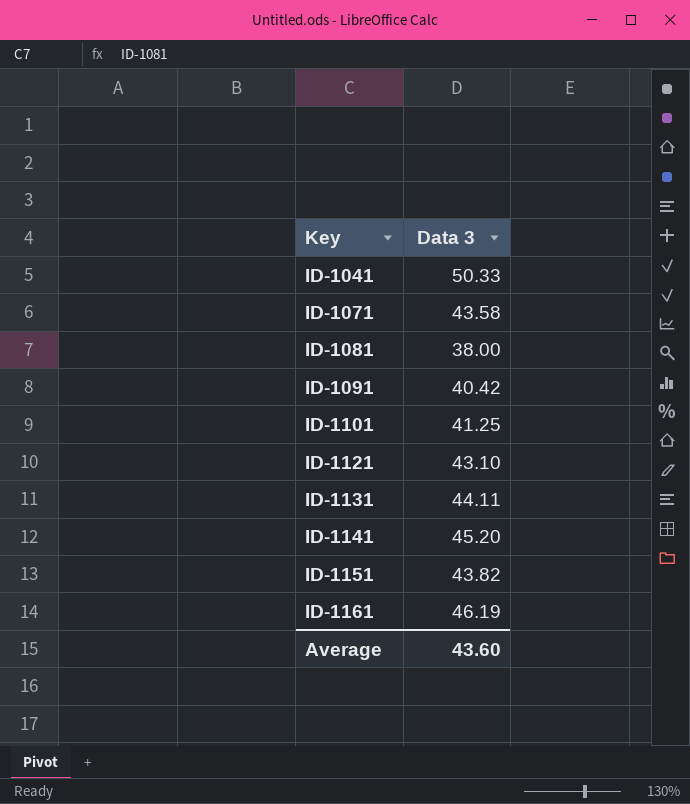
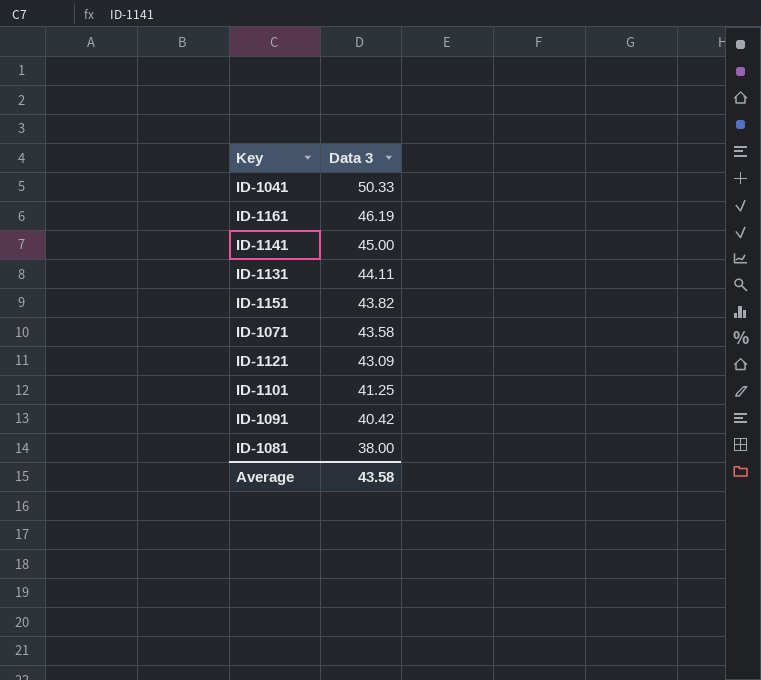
row order: Key ascending -> Data 3 descending
ID-1141 | Data 3: 45.20 -> 45.00
ID-1121 | Data 3: 43.10 -> 43.09
Average | Data 3: 43.60 -> 43.58

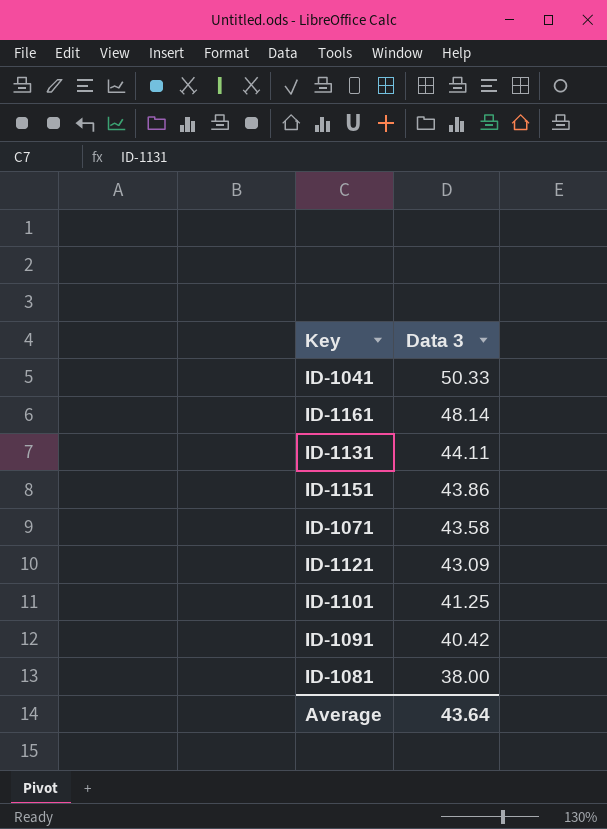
row ID-1141: 45.00 -> none
ID-1161 | Data 3: 46.19 -> 48.14
ID-1151 | Data 3: 43.82 -> 43.86
Average | Data 3: 43.58 -> 43.64

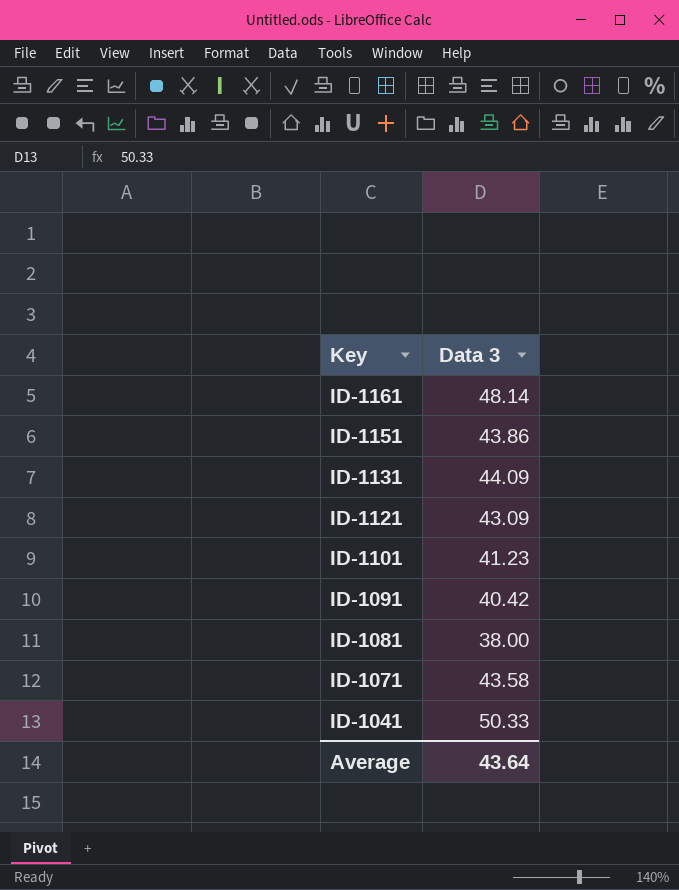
row order: Data 3 descending -> Key descending
ID-1131 | Data 3: 44.11 -> 44.09
ID-1101 | Data 3: 41.25 -> 41.23

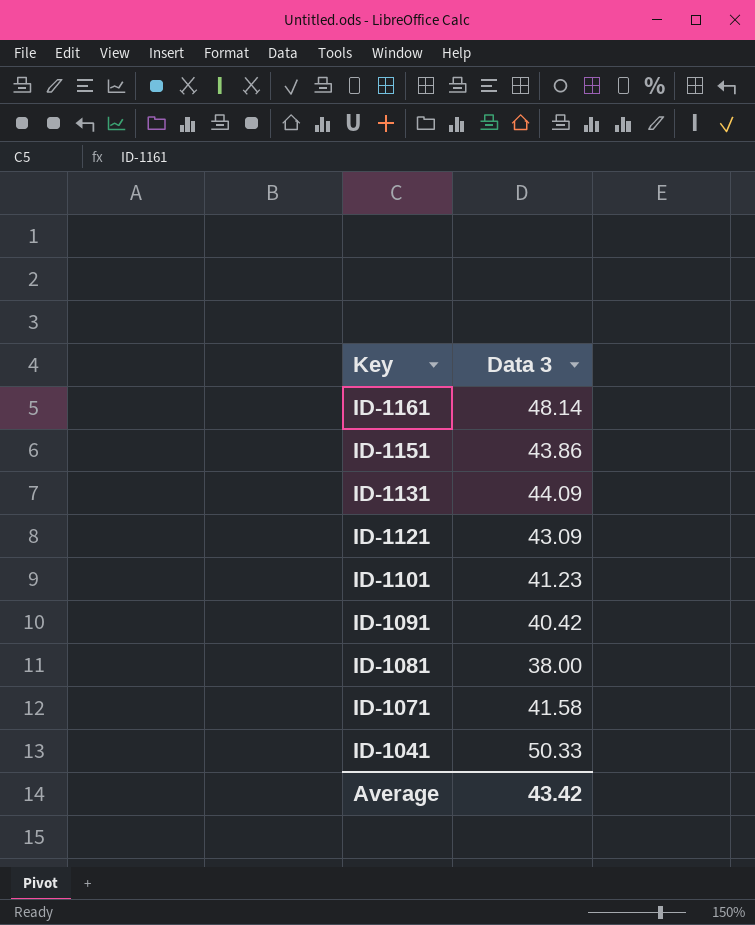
ID-1071 | Data 3: 43.58 -> 41.58
Average | Data 3: 43.64 -> 43.42

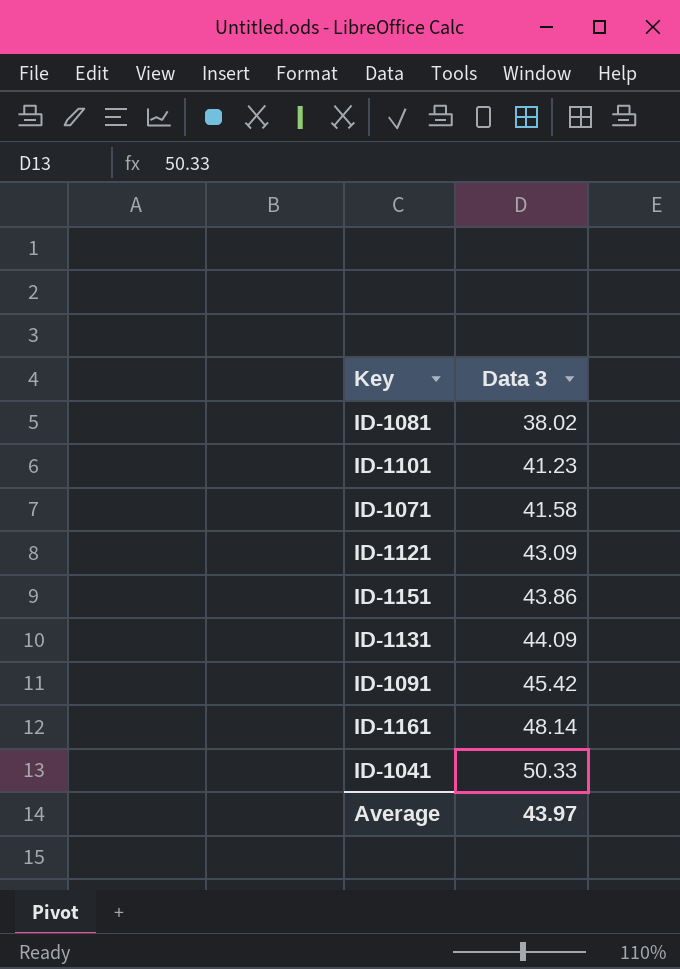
row order: Key descending -> Data 3 ascending
ID-1081 | Data 3: 38.00 -> 38.02
ID-1091 | Data 3: 40.42 -> 45.42
Average | Data 3: 43.42 -> 43.97

